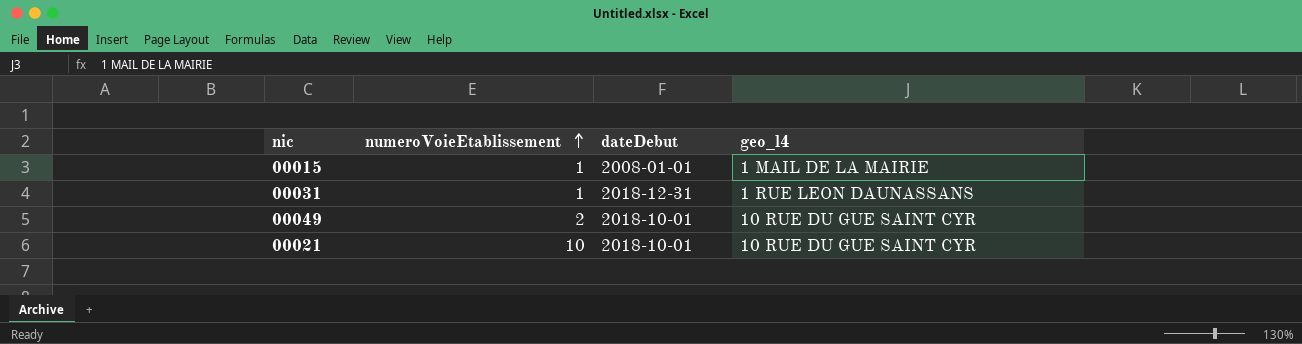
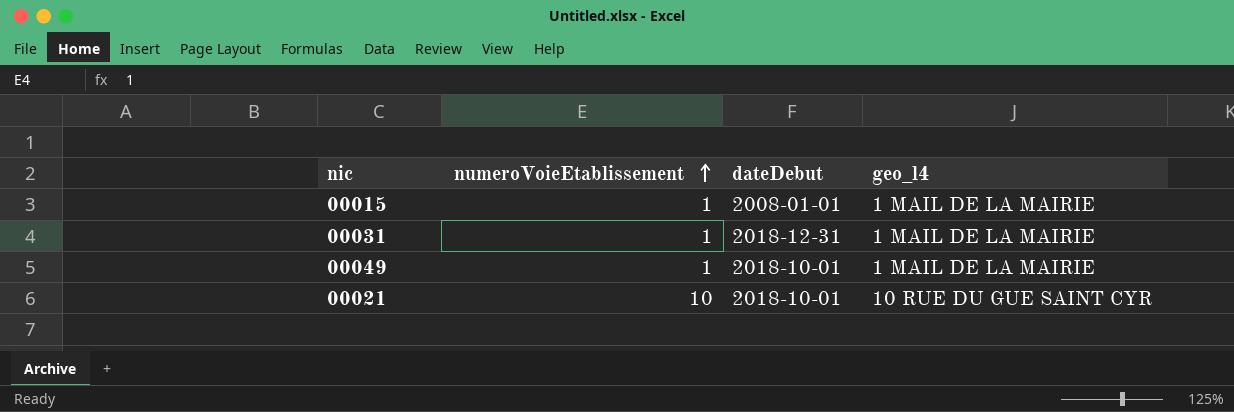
00031 | geo_l4: 1 RUE LEON DAUNASSANS -> 1 MAIL DE LA MAIRIE
00049 | numeroVoieEtablissement: 2 -> 1
00049 | geo_l4: 10 RUE DU GUE SAINT CYR -> 1 MAIL DE LA MAIRIE

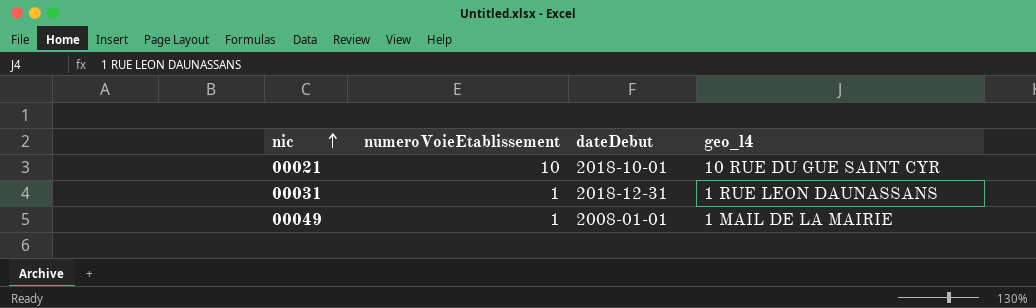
row order: numeroVoieEtablissement ascending -> nic ascending
row 00015: 1 | 2008-01-01 | 1 MAIL DE LA MAIRIE -> none
00031 | geo_l4: 1 MAIL DE LA MAIRIE -> 1 RUE LEON DAUNASSANS
00049 | dateDebut: 2018-10-01 -> 2008-01-01

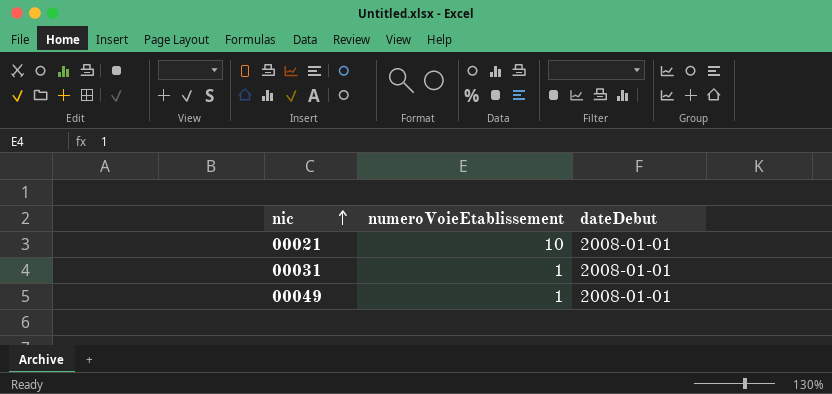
column geo_l4 | position: 4 -> none
00021 | dateDebut: 2018-10-01 -> 2008-01-01
00031 | dateDebut: 2018-12-31 -> 2008-01-01

